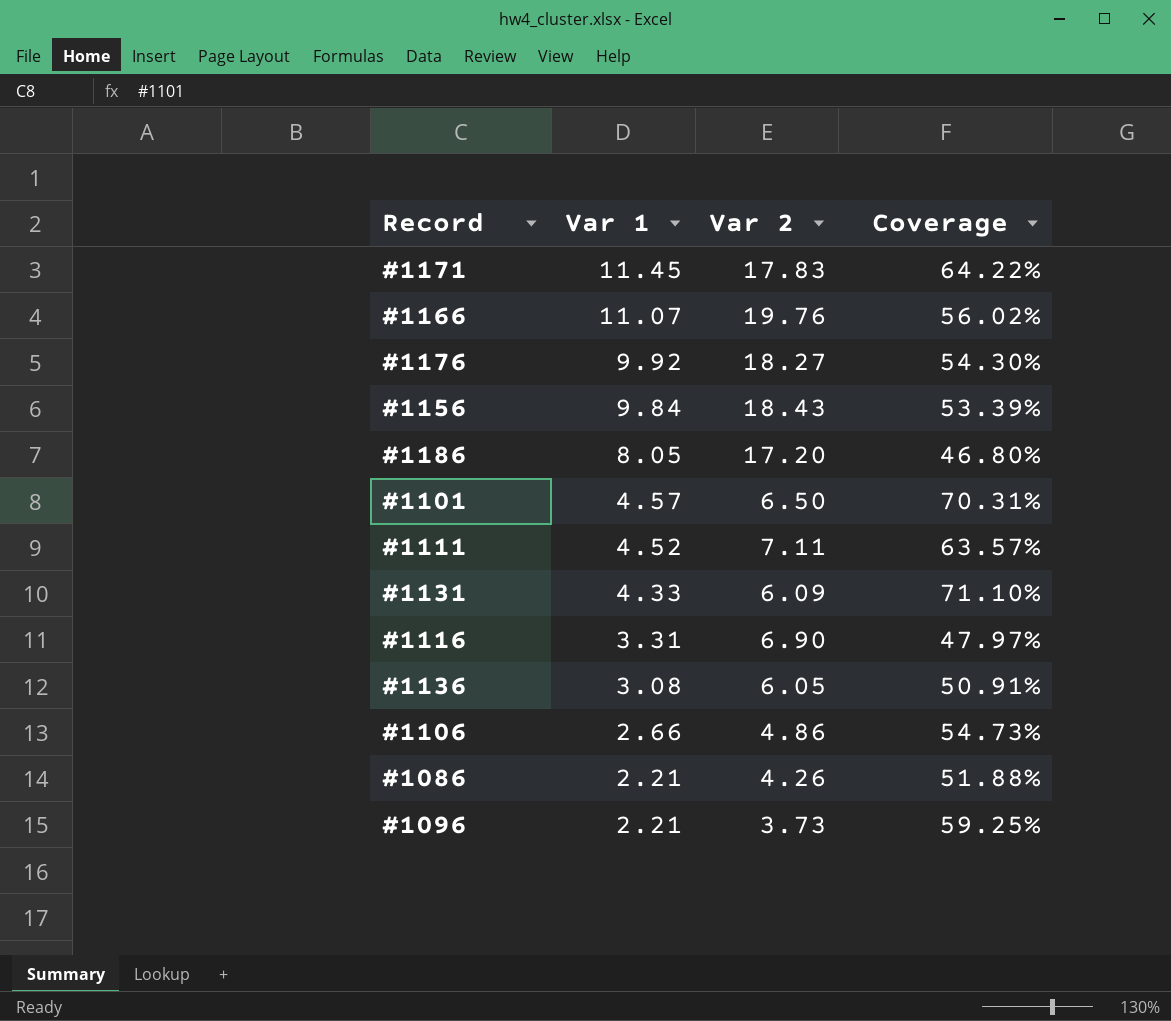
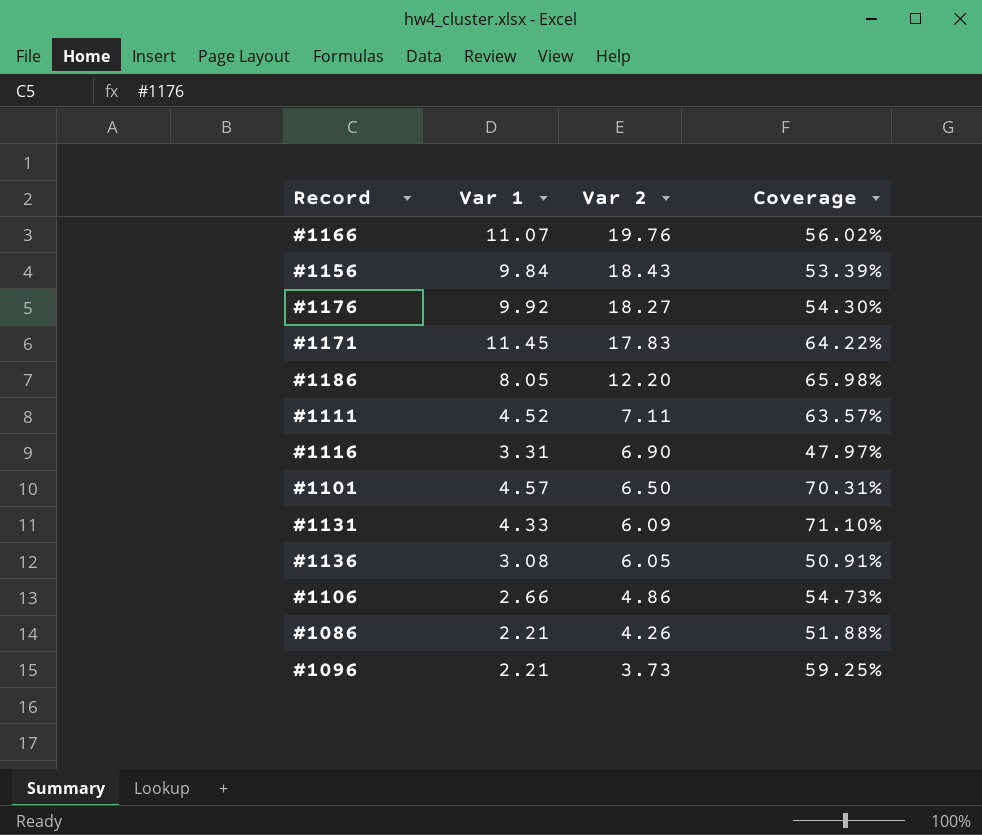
row order: Var 1 descending -> Var 2 descending
#1186 | Var 2: 17.20 -> 12.20
#1186 | Coverage: 46.80% -> 65.98%

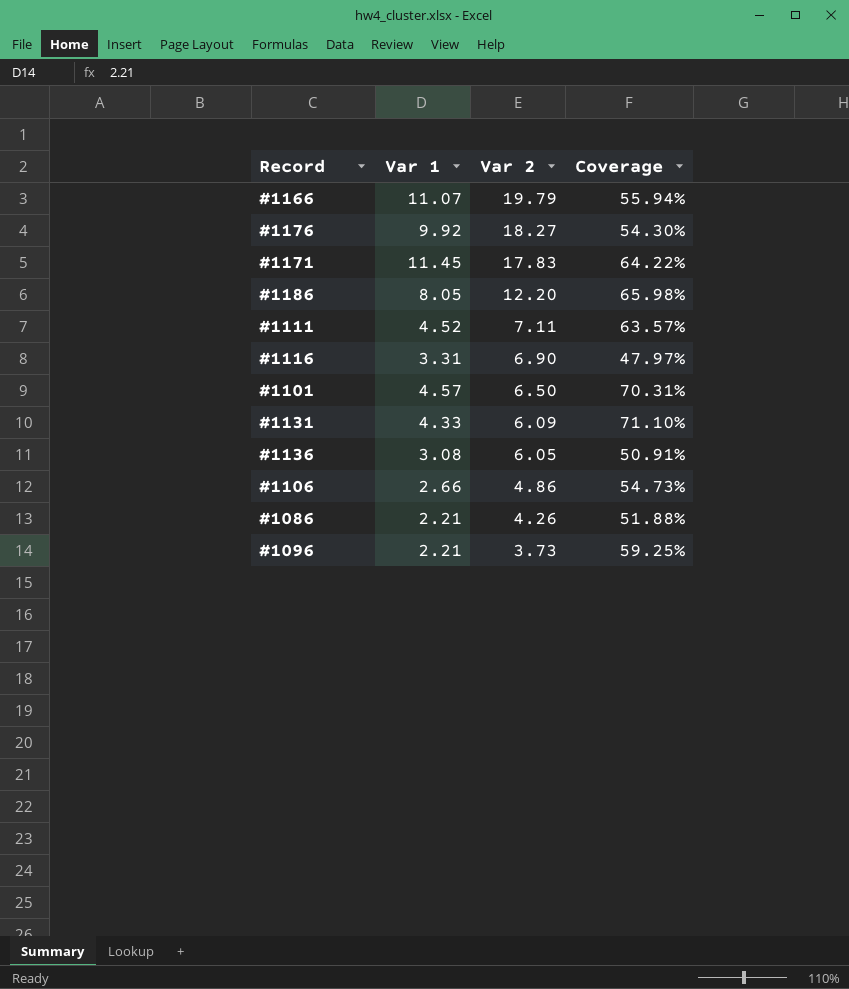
row #1156: 9.84 | 18.43 | 53.39% -> none
#1166 | Var 2: 19.76 -> 19.79
#1166 | Coverage: 56.02% -> 55.94%

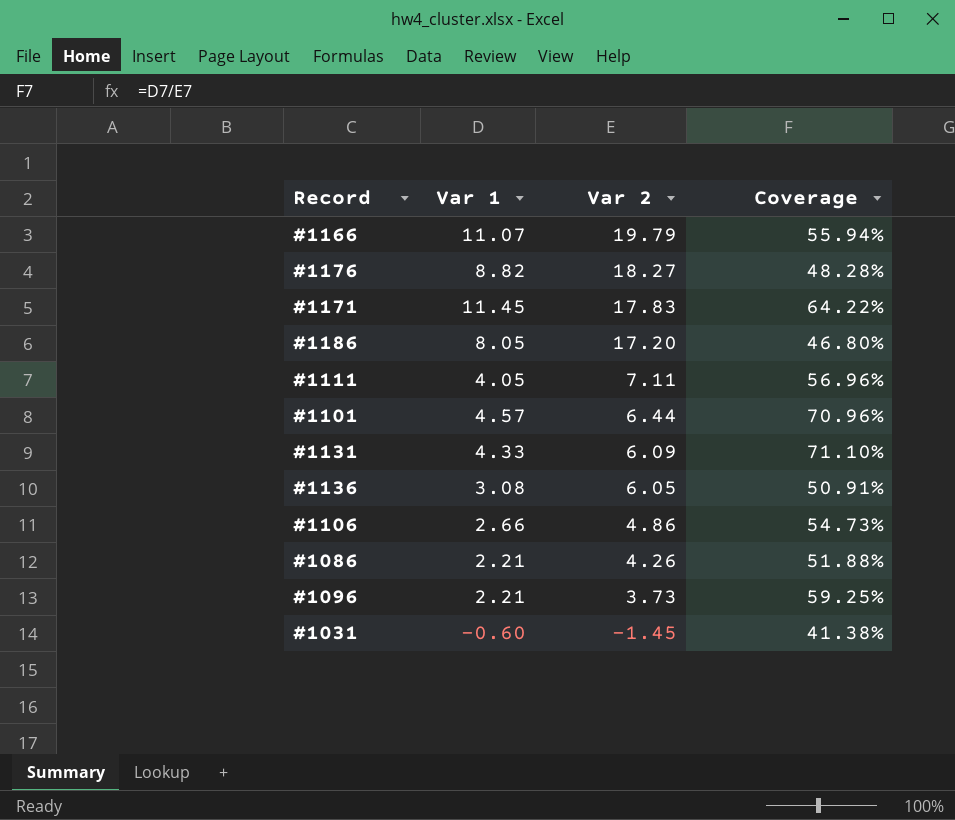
row #1116: 3.31 | 6.90 | 47.97% -> none
#1176 | Var 1: 9.92 -> 8.82
#1176 | Coverage: 54.30% -> 48.28%
#1186 | Var 2: 12.20 -> 17.20
#1186 | Coverage: 65.98% -> 46.80%
#1111 | Var 1: 4.52 -> 4.05
#1111 | Coverage: 63.57% -> 56.96%
#1101 | Var 2: 6.50 -> 6.44
#1101 | Coverage: 70.31% -> 70.96%
row #1031: none -> -0.60 | -1.45 | 41.38%

